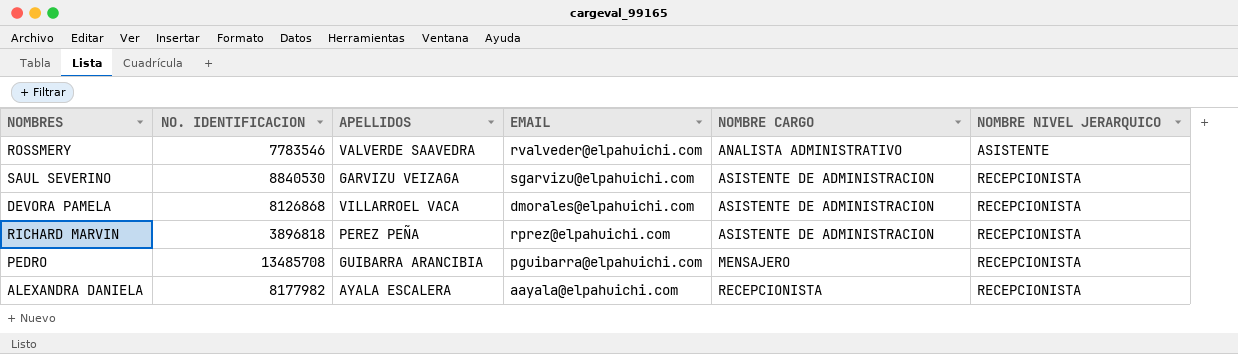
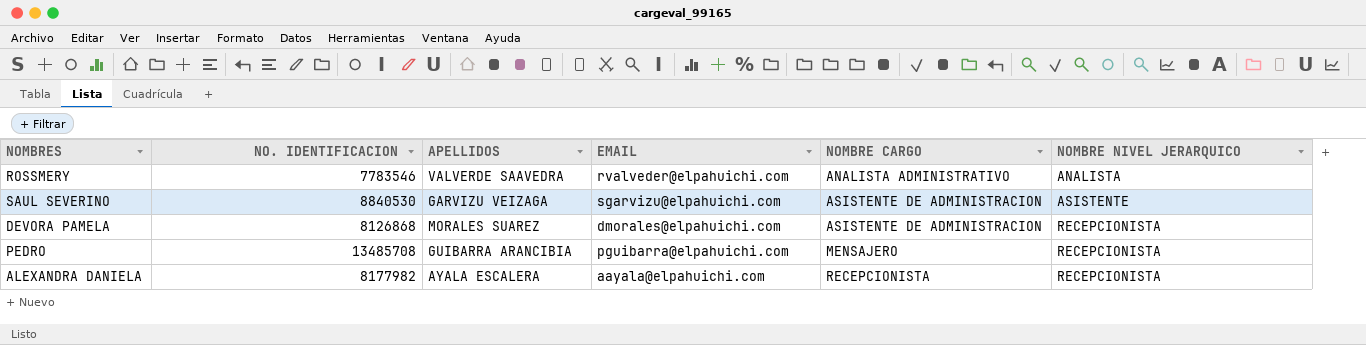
row RICHARD MARVIN: 3896818 | PEREZ PEÑA | rprez@elpahuichi.com | ASISTENTE DE ADMINISTRACION | RECEPCIONISTA -> none
ROSSMERY | NOMBRE NIVEL JERARQUICO: ASISTENTE -> ANALISTA
SAUL SEVERINO | NOMBRE NIVEL JERARQUICO: RECEPCIONISTA -> ASISTENTE
DEVORA PAMELA | APELLIDOS: VILLARROEL VACA -> MORALES SUAREZ

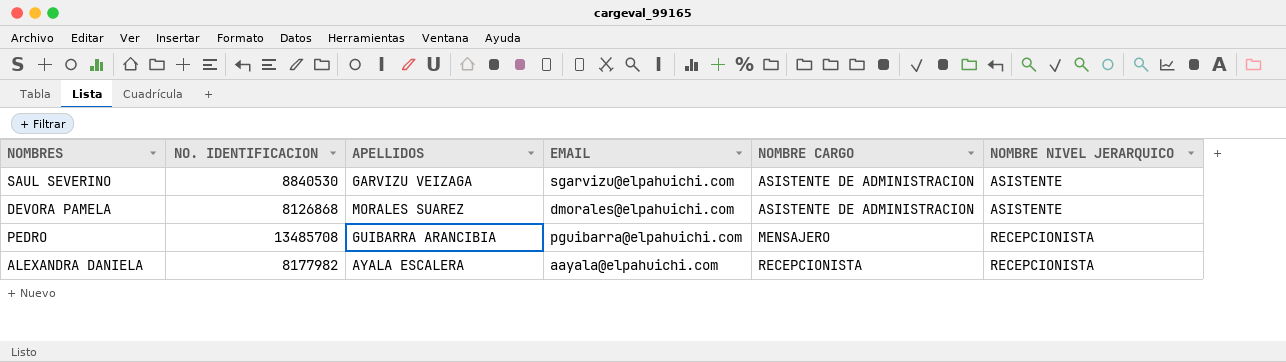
row ROSSMERY: 7783546 | VALVERDE SAAVEDRA | rvalveder@elpahuichi.com | ANALISTA ADMINISTRATIVO | ANALISTA -> none
DEVORA PAMELA | NOMBRE NIVEL JERARQUICO: RECEPCIONISTA -> ASISTENTE

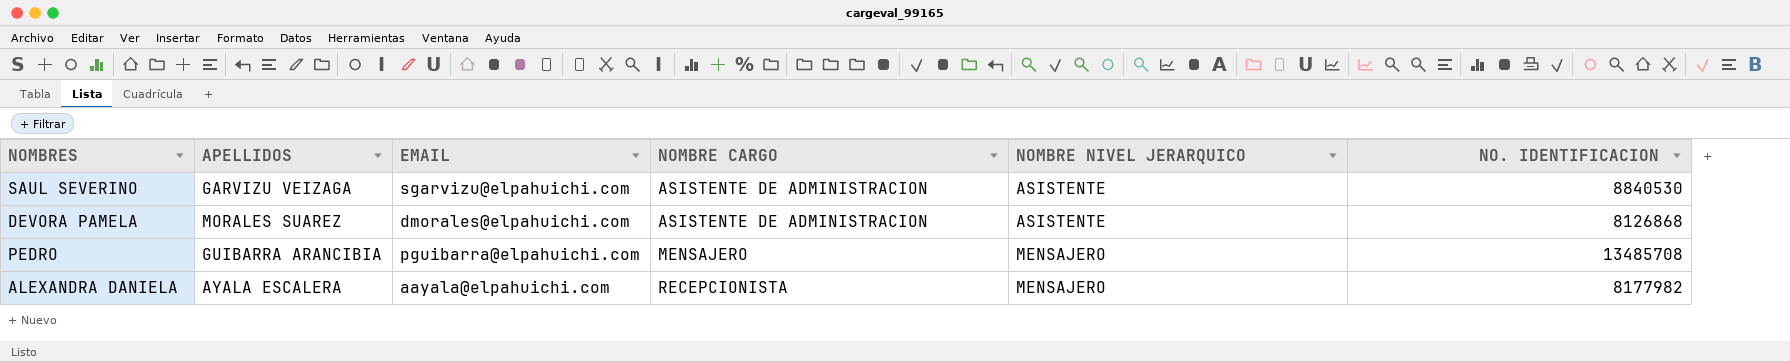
column NO. IDENTIFICACION | position: 2 -> 6
PEDRO | NOMBRE NIVEL JERARQUICO: RECEPCIONISTA -> MENSAJERO
ALEXANDRA DANIELA | NOMBRE NIVEL JERARQUICO: RECEPCIONISTA -> MENSAJERO

